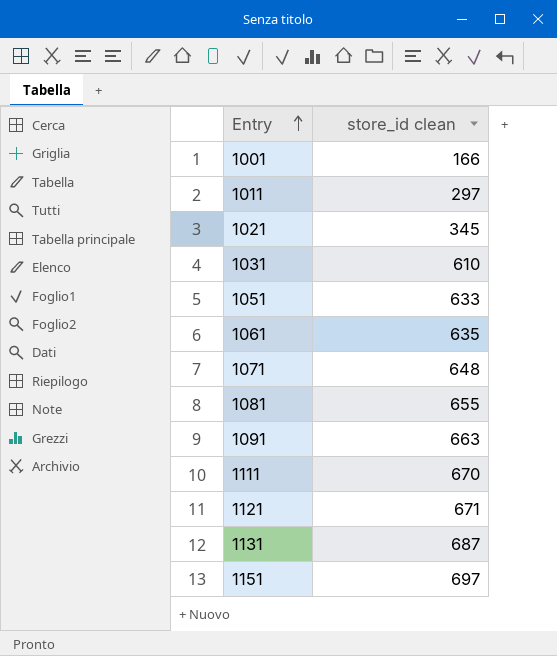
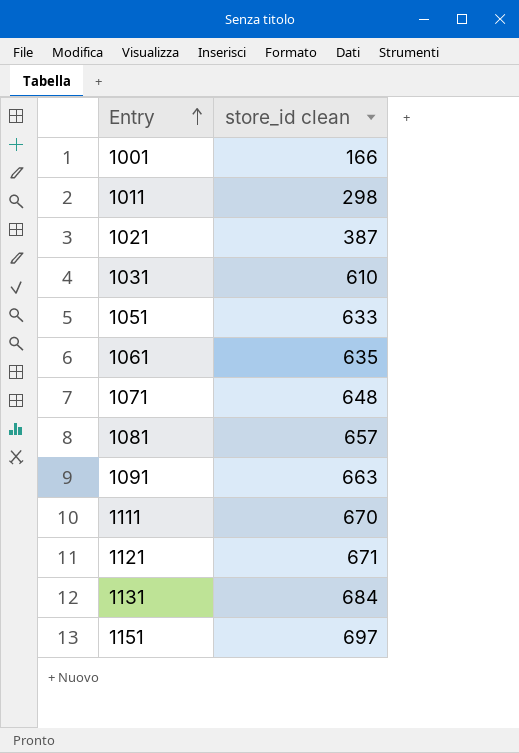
1011 | store_id clean: 297 -> 298
1021 | store_id clean: 345 -> 387
1081 | store_id clean: 655 -> 657
1131 | store_id clean: 687 -> 684

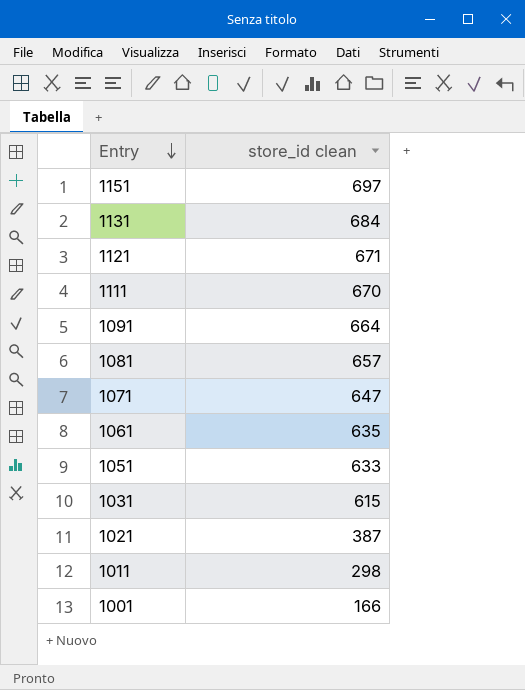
row order: Entry ascending -> Entry descending
1091 | store_id clean: 663 -> 664
1071 | store_id clean: 648 -> 647
1031 | store_id clean: 610 -> 615

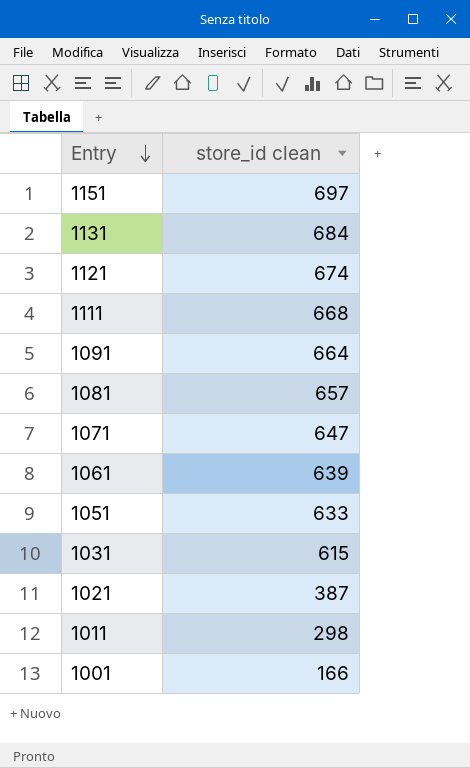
1121 | store_id clean: 671 -> 674
1111 | store_id clean: 670 -> 668
1061 | store_id clean: 635 -> 639

